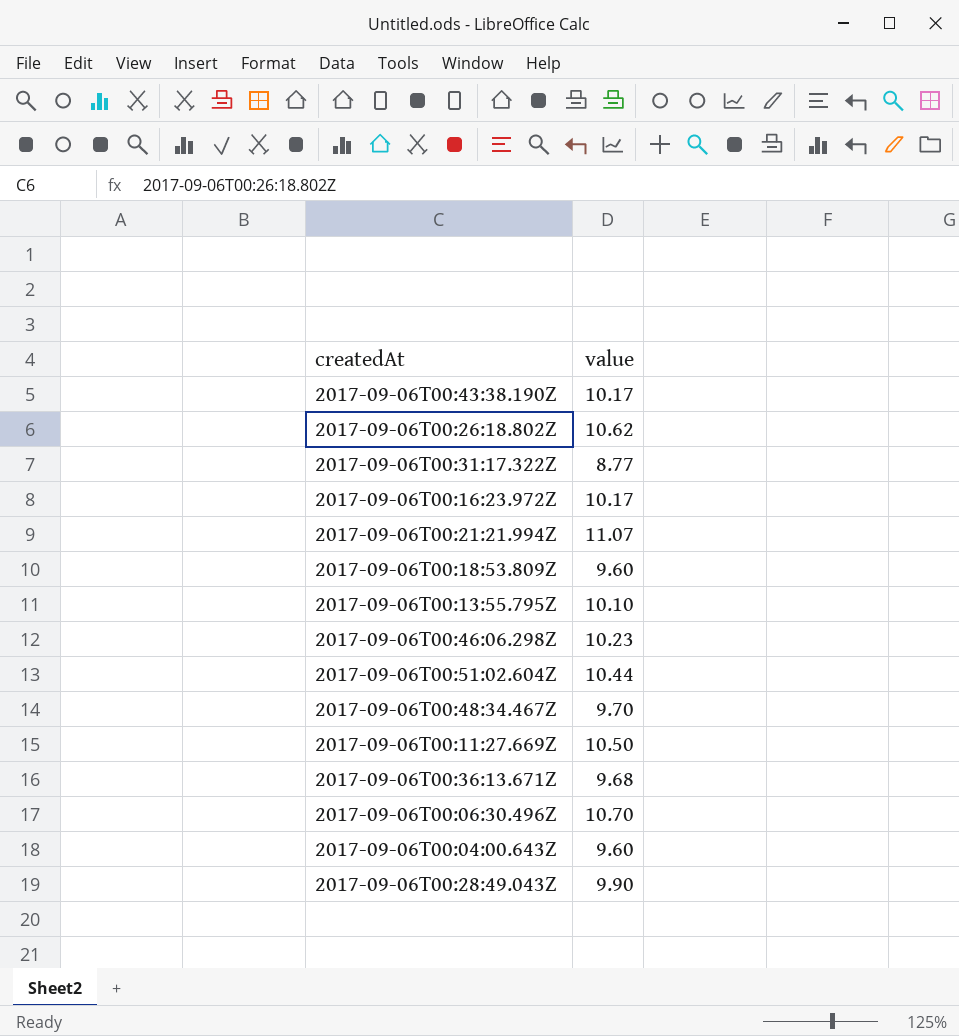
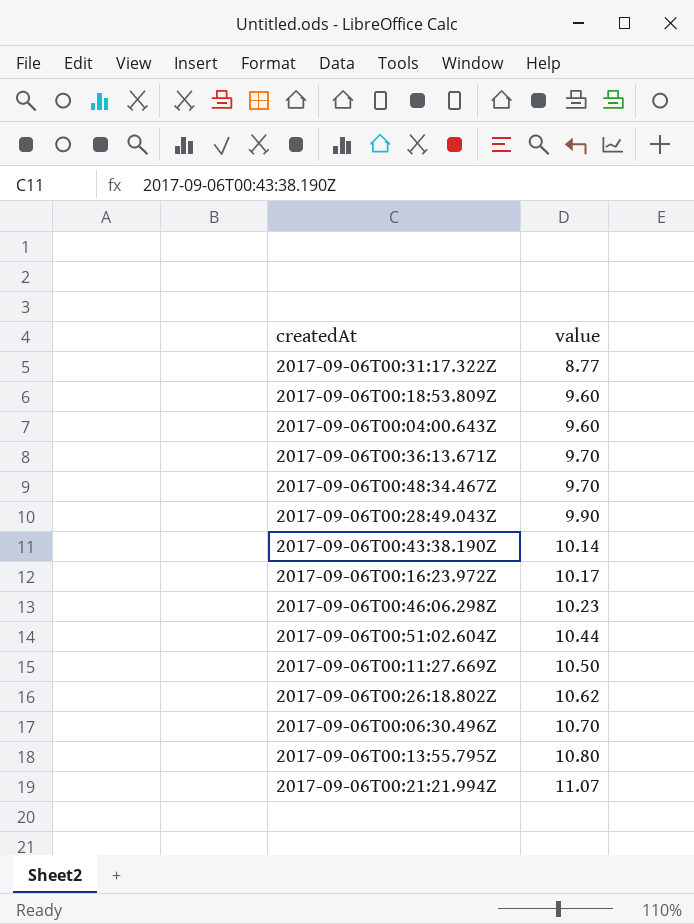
row order: none -> value ascending
2017-09-06T00:36:13.671Z | value: 9.68 -> 9.70
2017-09-06T00:43:38.190Z | value: 10.17 -> 10.14
2017-09-06T00:13:55.795Z | value: 10.10 -> 10.80

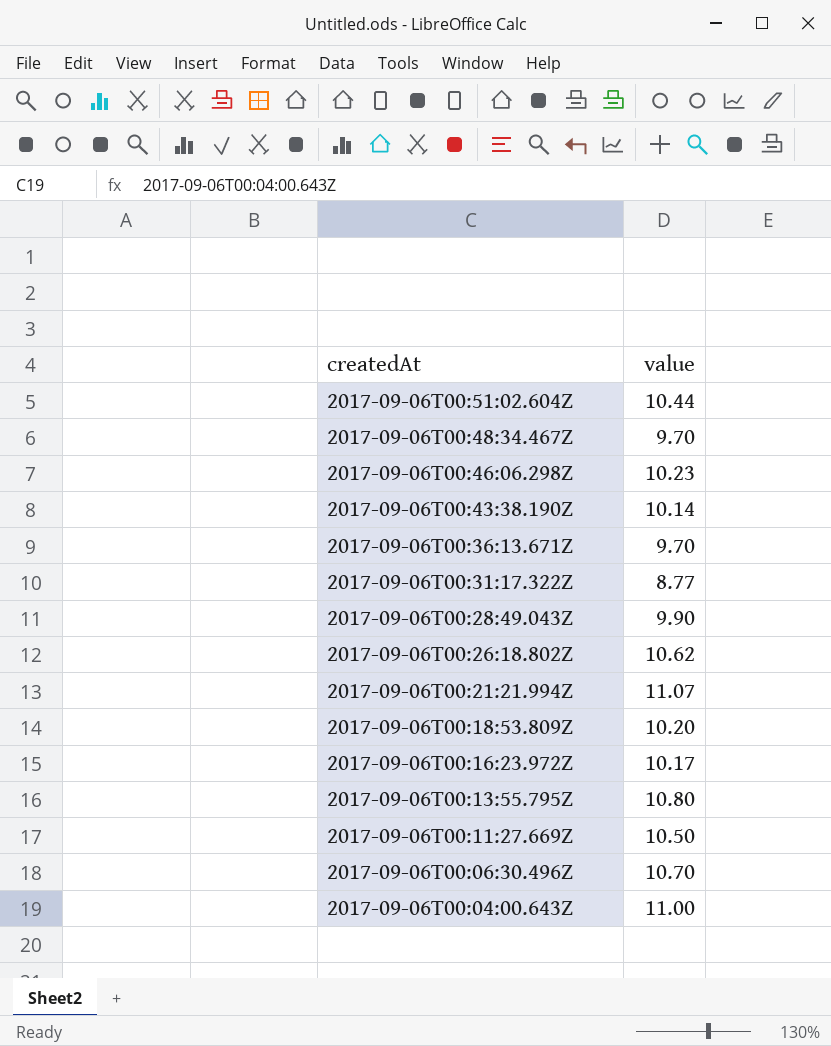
row order: value ascending -> createdAt descending
2017-09-06T00:18:53.809Z | value: 9.60 -> 10.20
2017-09-06T00:04:00.643Z | value: 9.60 -> 11.00

